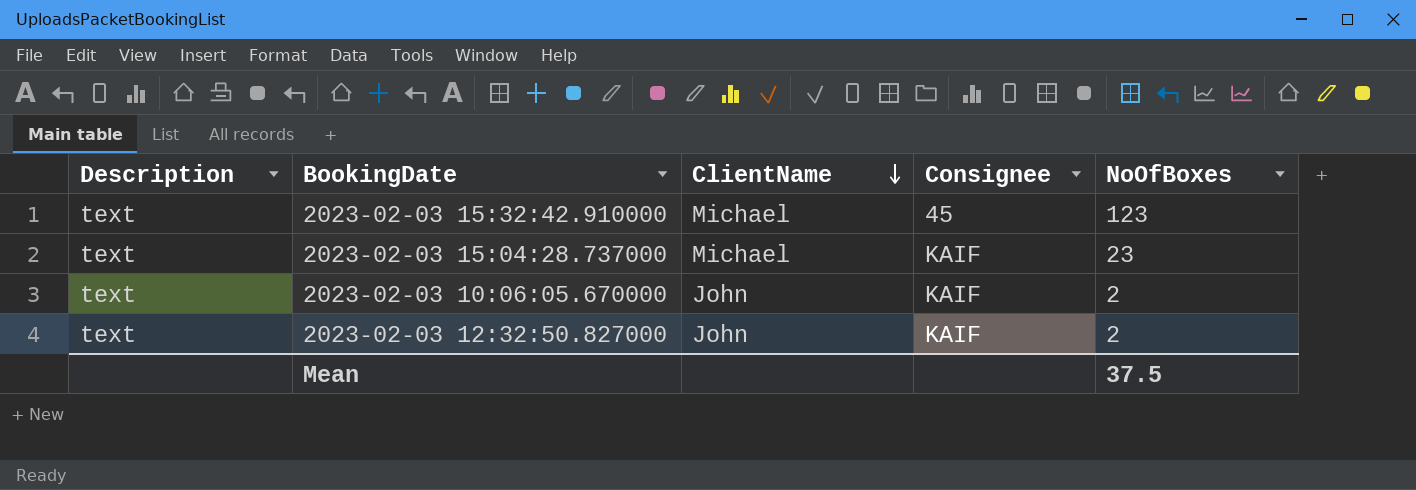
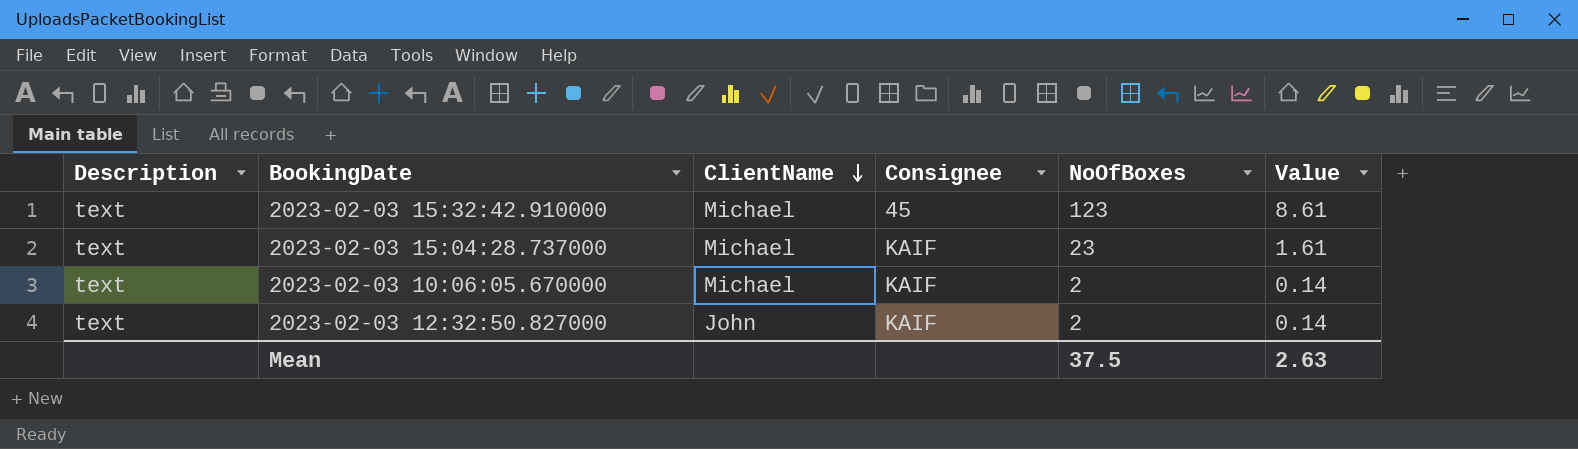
column Value | formula: none -> [NoOfBoxes] * 0.07
2023-02-03 10:06:05.670000 | ClientName: John -> Michael

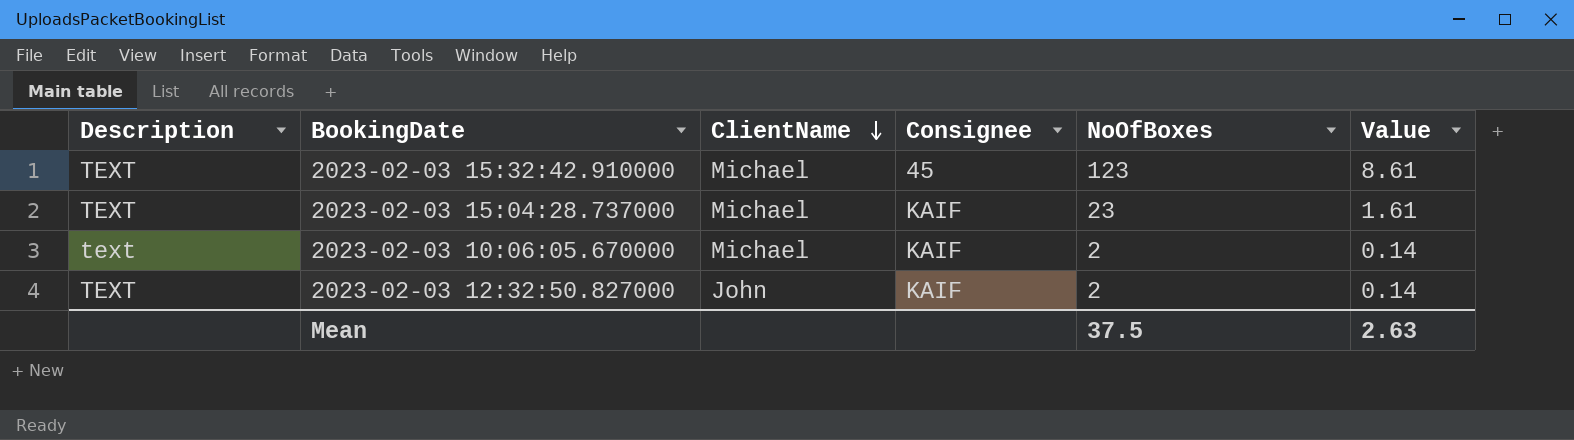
2023-02-03 15:32:42.910000 | Description: text -> TEXT
2023-02-03 15:04:28.737000 | Description: text -> TEXT
2023-02-03 12:32:50.827000 | Description: text -> TEXT

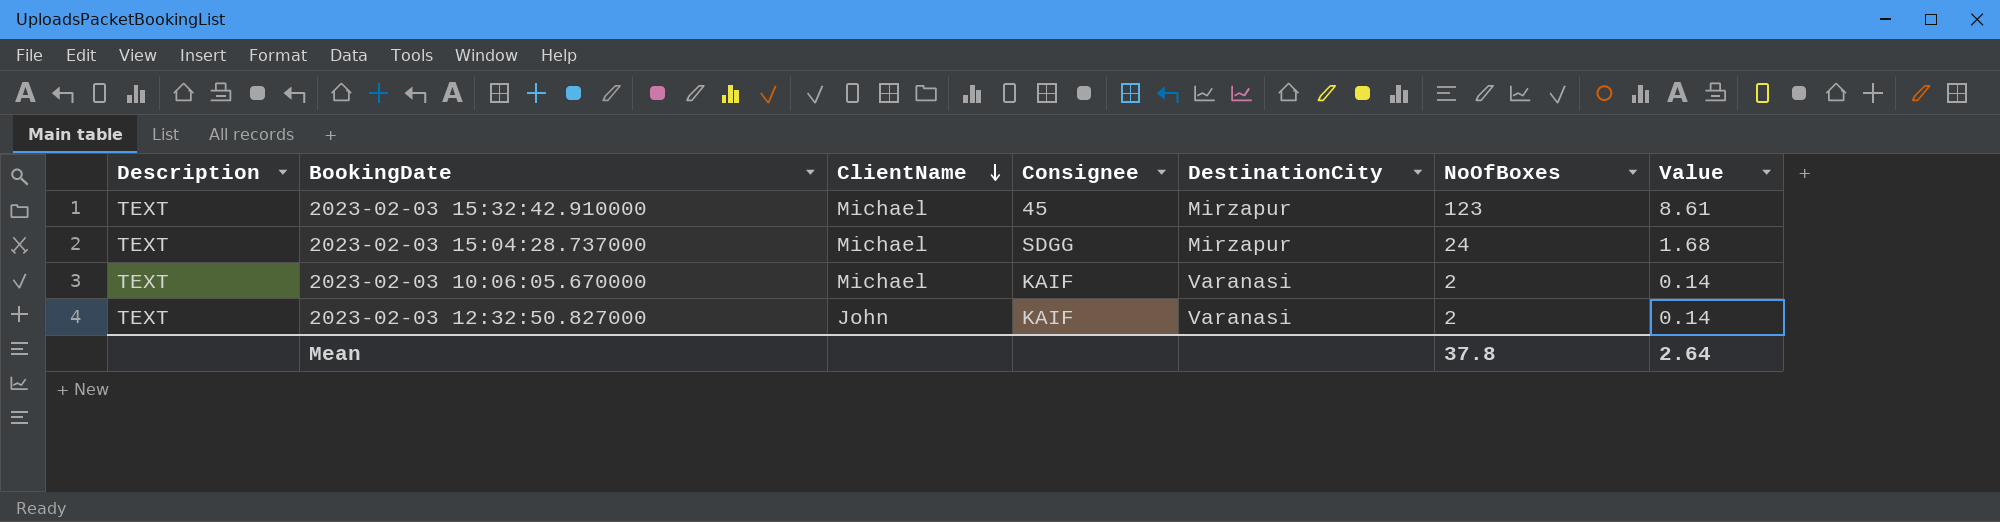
column DestinationCity | position: none -> 5
2023-02-03 15:04:28.737000 | Consignee: KAIF -> SDGG
2023-02-03 15:04:28.737000 | NoOfBoxes: 23 -> 24
2023-02-03 15:04:28.737000 | Value: 1.61 -> 1.68
2023-02-03 10:06:05.670000 | Description: text -> TEXT
Mean | NoOfBoxes: 37.5 -> 37.8
Mean | Value: 2.63 -> 2.64

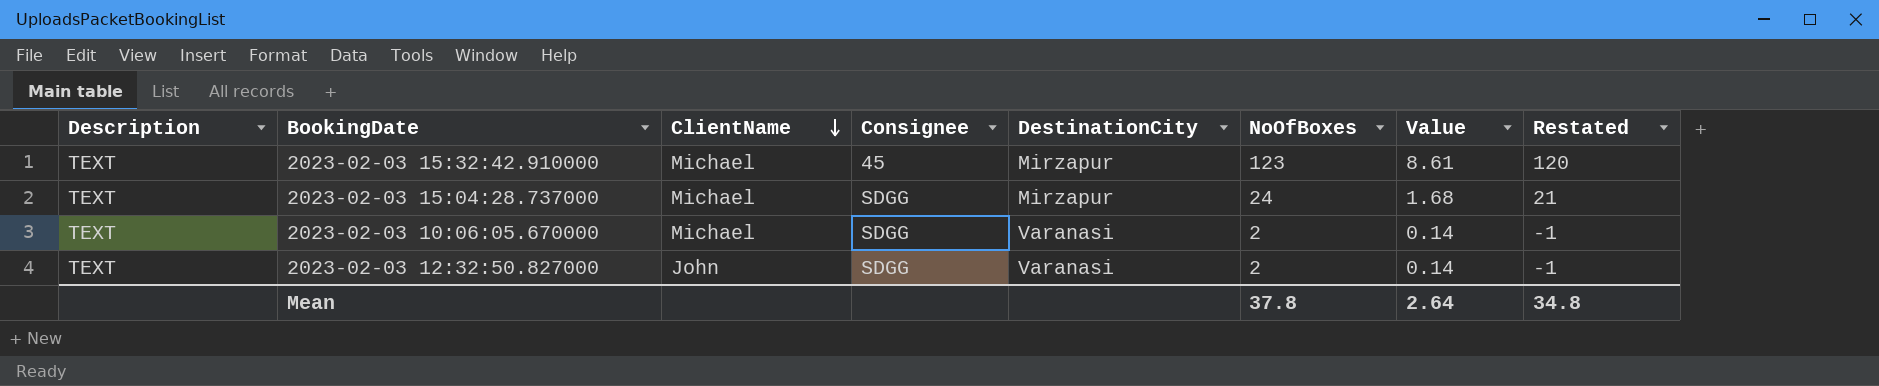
column Restated | formula: none -> [NoOfBoxes] - 3
2023-02-03 10:06:05.670000 | Consignee: KAIF -> SDGG
2023-02-03 12:32:50.827000 | Consignee: KAIF -> SDGG

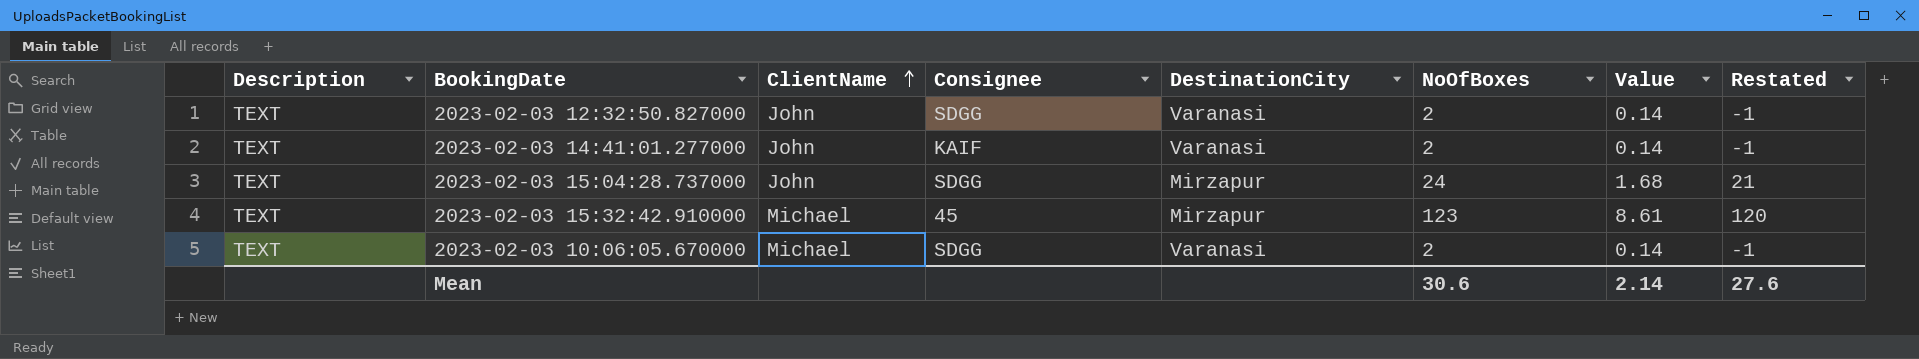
row order: ClientName descending -> ClientName ascending
row 2023-02-03 14:41:01.277000: none -> TEXT | John | KAIF | Varanasi | 2 | 0.14 | -1
2023-02-03 15:04:28.737000 | ClientName: Michael -> John
Mean | NoOfBoxes: 37.8 -> 30.6
Mean | Value: 2.64 -> 2.14
Mean | Restated: 34.8 -> 27.6

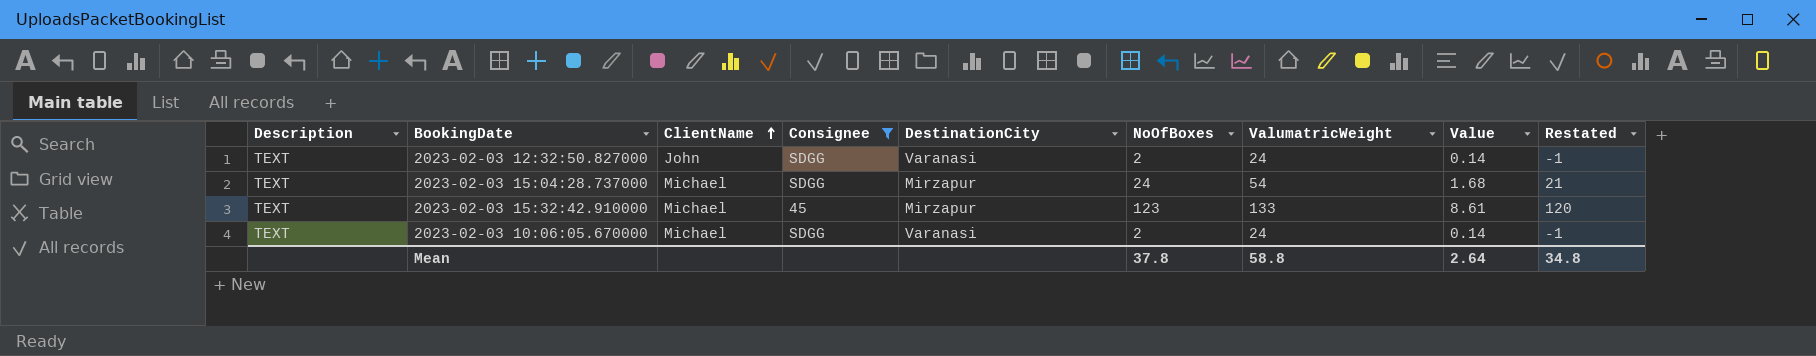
filter: none -> Consignee != KAIF
column ValumatricWeight | position: none -> 7
2023-02-03 15:04:28.737000 | ClientName: John -> Michael
Mean | NoOfBoxes: 30.6 -> 37.8
Mean | Value: 2.14 -> 2.64
Mean | Restated: 27.6 -> 34.8

